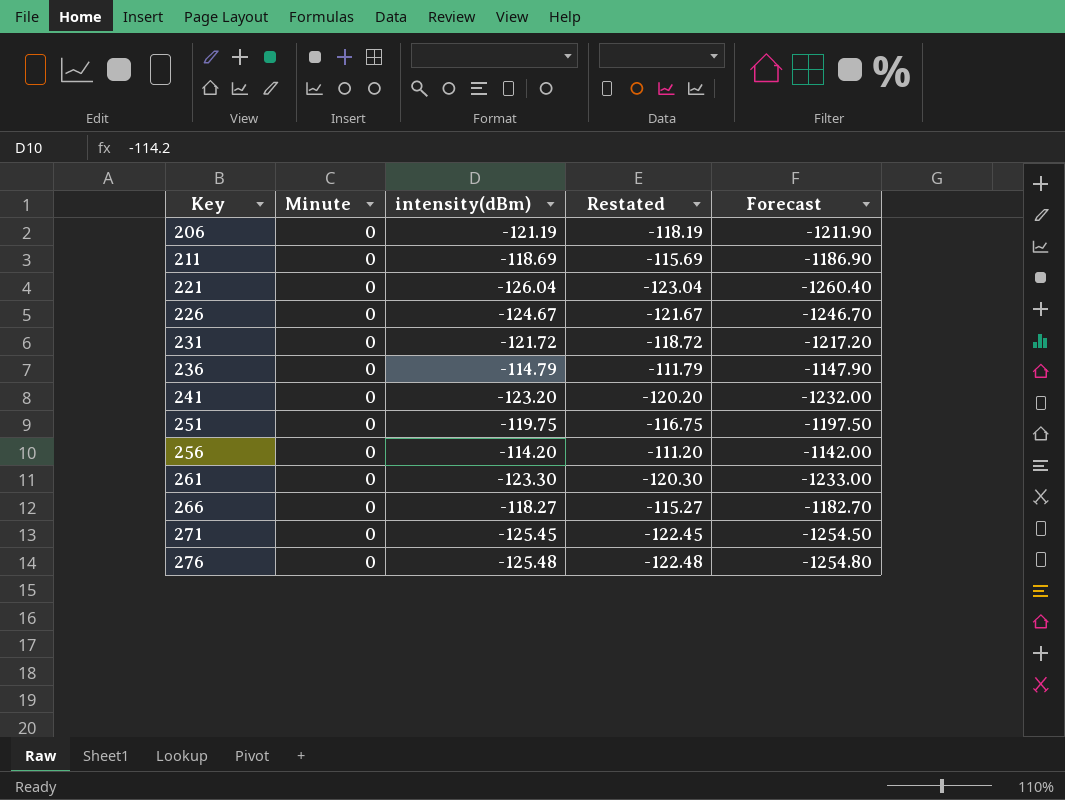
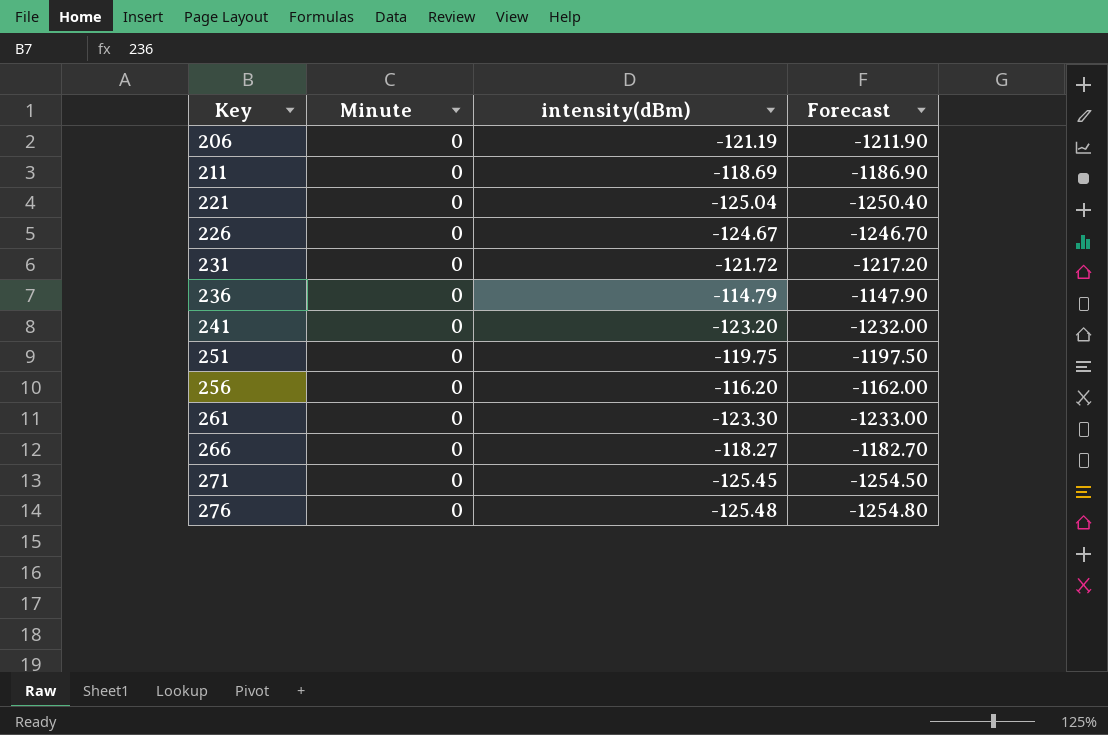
column Restated | formula: [intensity(dBm)] + 3 -> none
221 | intensity(dBm): -126.04 -> -125.04
221 | Forecast: -1260.40 -> -1250.40
256 | intensity(dBm): -114.20 -> -116.20
256 | Forecast: -1142.00 -> -1162.00

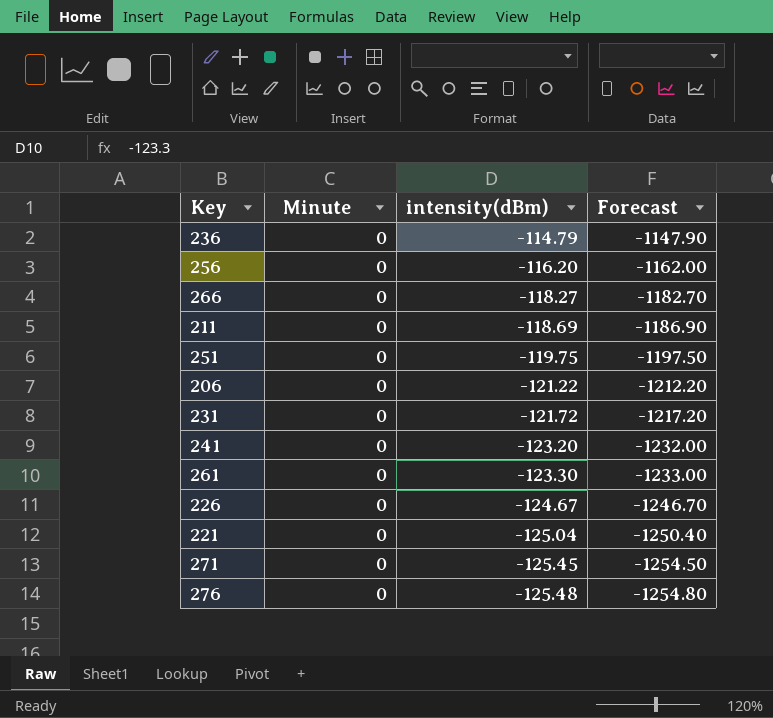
row order: Key ascending -> intensity(dBm) descending
206 | intensity(dBm): -121.19 -> -121.22
206 | Forecast: -1211.90 -> -1212.20

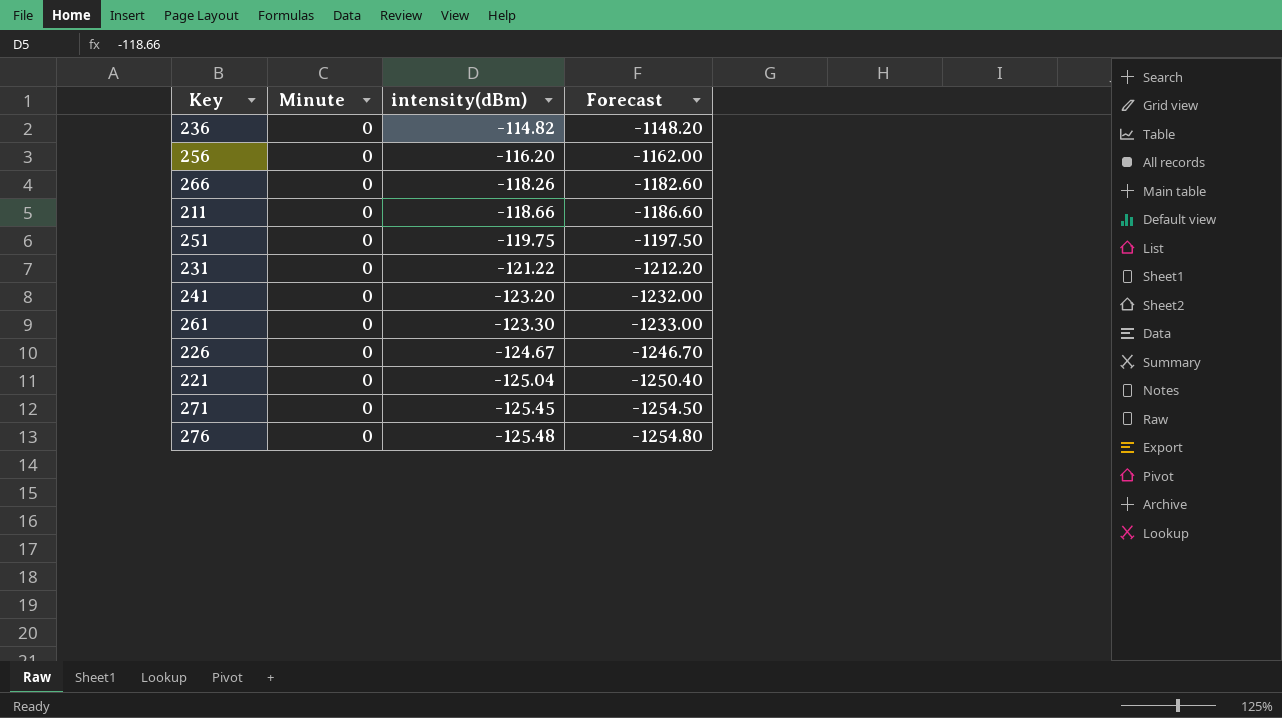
row 206: 0 | -121.22 | -1212.20 -> none
236 | intensity(dBm): -114.79 -> -114.82
236 | Forecast: -1147.90 -> -1148.20
266 | intensity(dBm): -118.27 -> -118.26
266 | Forecast: -1182.70 -> -1182.60
211 | intensity(dBm): -118.69 -> -118.66
211 | Forecast: -1186.90 -> -1186.60
231 | intensity(dBm): -121.72 -> -121.22
231 | Forecast: -1217.20 -> -1212.20

